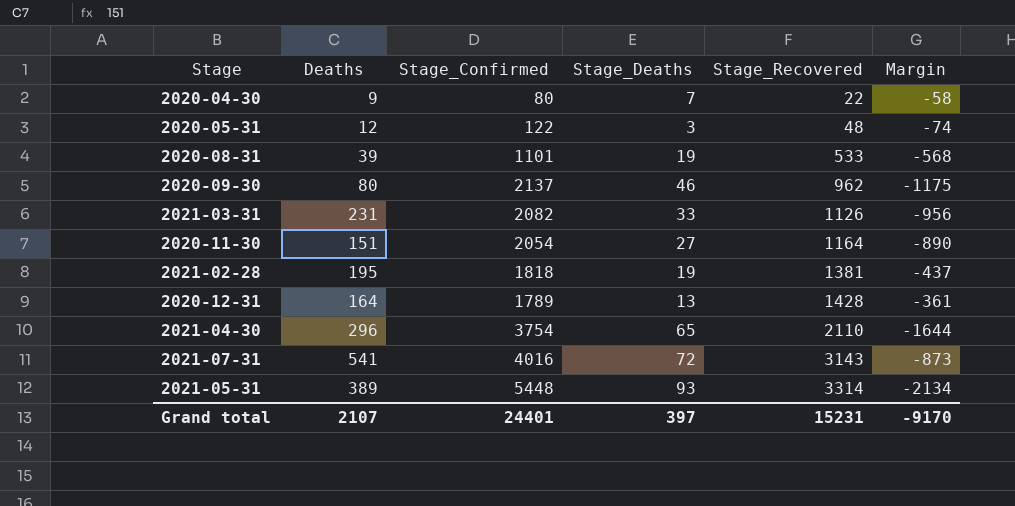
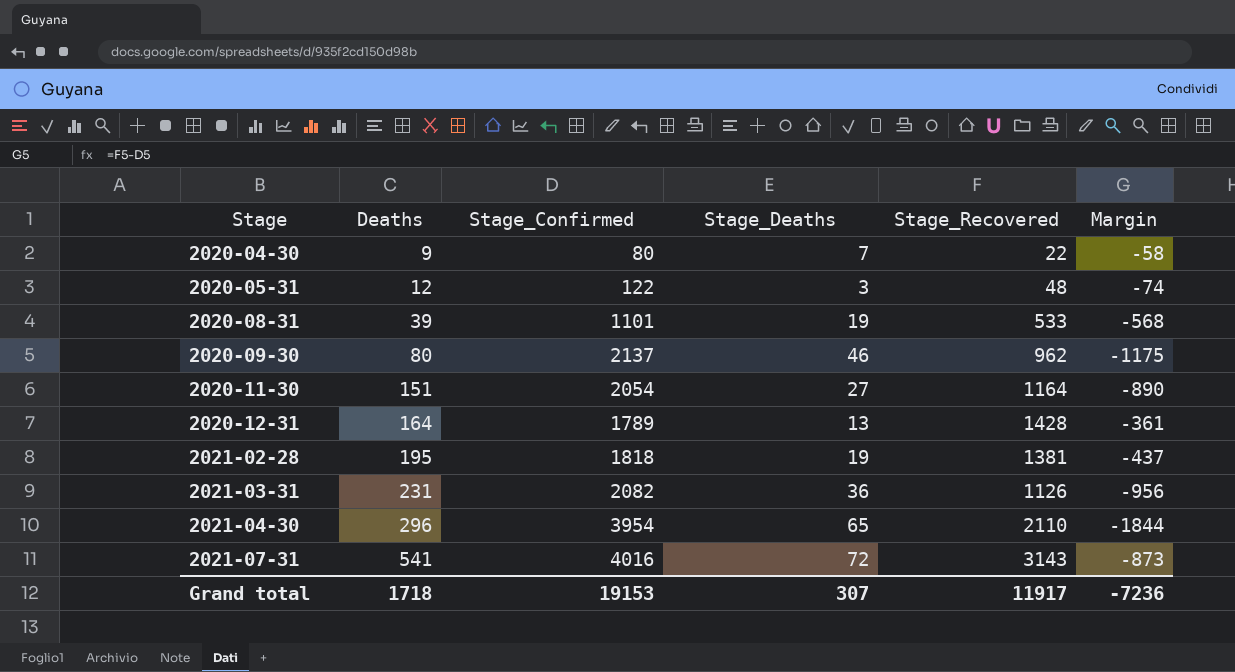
row order: Stage_Recovered ascending -> Stage ascending
row 2021-05-31: 389 | 5448 | 93 | 3314 | -2134 -> none
2021-03-31 | Stage_Deaths: 33 -> 36
2021-04-30 | Stage_Confirmed: 3754 -> 3954
2021-04-30 | Margin: -1644 -> -1844
Grand total | Deaths: 2107 -> 1718
Grand total | Stage_Confirmed: 24401 -> 19153
Grand total | Stage_Deaths: 397 -> 307
Grand total | Stage_Recovered: 15231 -> 11917
Grand total | Margin: -9170 -> -7236

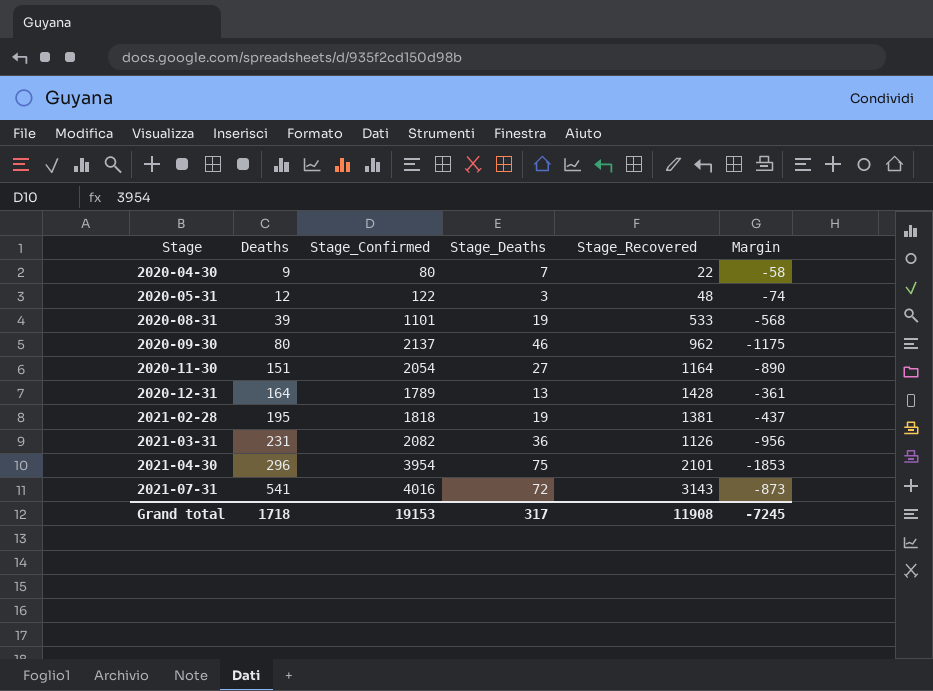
2021-04-30 | Stage_Deaths: 65 -> 75
2021-04-30 | Stage_Recovered: 2110 -> 2101
2021-04-30 | Margin: -1844 -> -1853
Grand total | Stage_Deaths: 307 -> 317
Grand total | Stage_Recovered: 11917 -> 11908
Grand total | Margin: -7236 -> -7245

